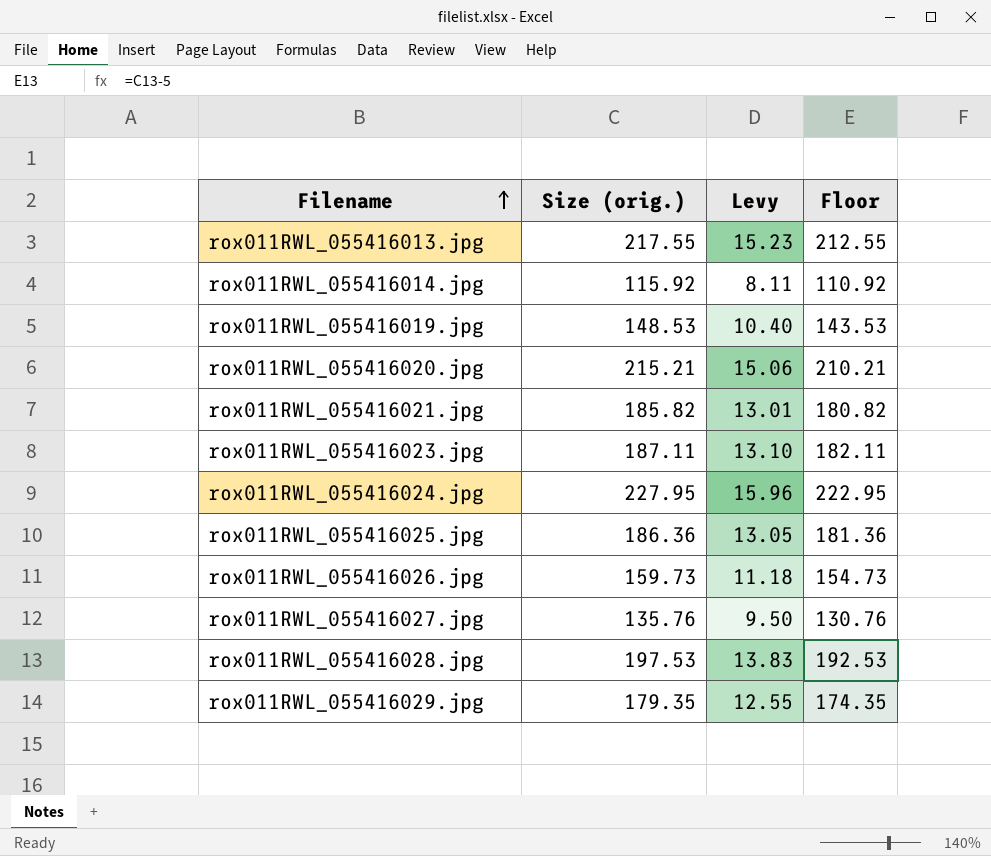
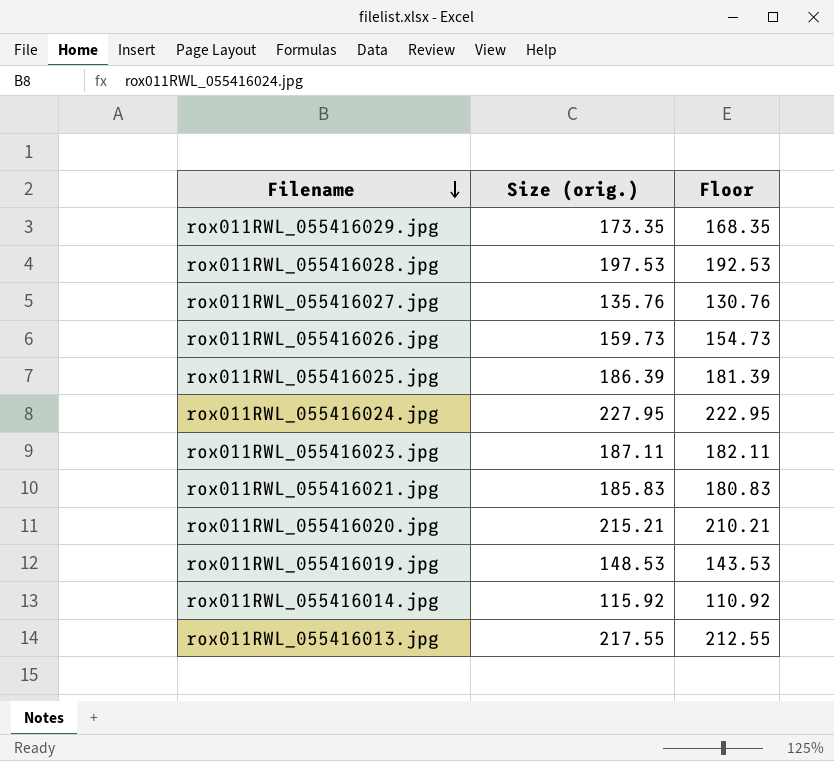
row order: Filename ascending -> Filename descending
column Levy | formula: [Size (orig.)] * 0.07 -> none
rox011RWL_055416029.jpg | Size (orig.): 179.35 -> 173.35
rox011RWL_055416029.jpg | Floor: 174.35 -> 168.35
rox011RWL_055416025.jpg | Size (orig.): 186.36 -> 186.39
rox011RWL_055416025.jpg | Floor: 181.36 -> 181.39
rox011RWL_055416021.jpg | Size (orig.): 185.82 -> 185.83
rox011RWL_055416021.jpg | Floor: 180.82 -> 180.83

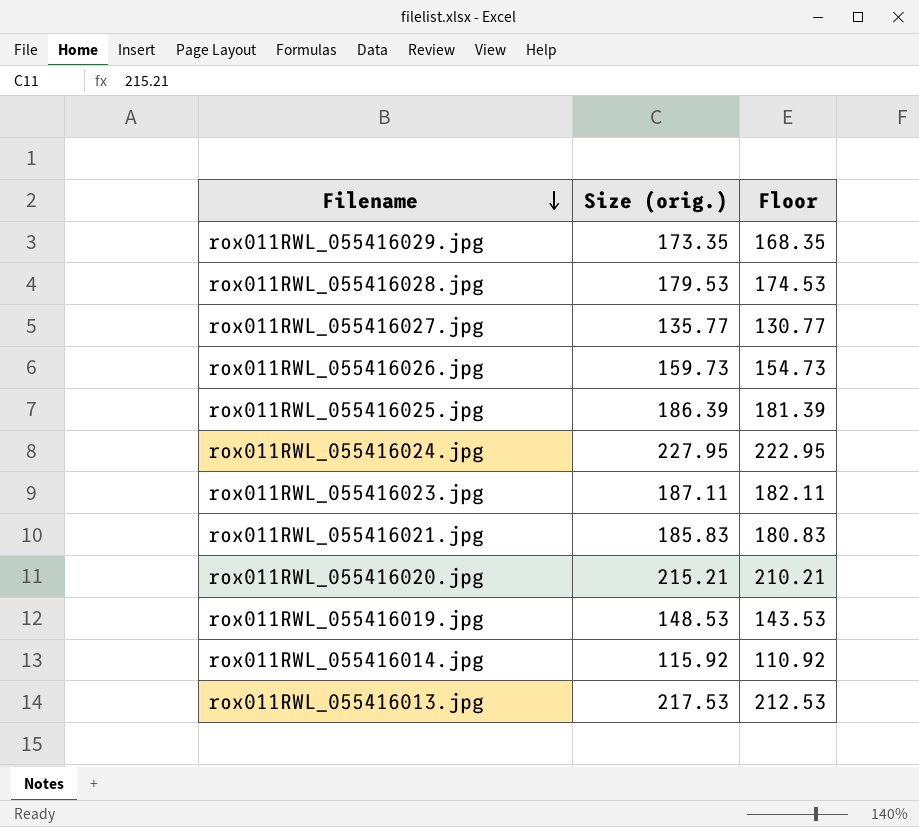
rox011RWL_055416028.jpg | Size (orig.): 197.53 -> 179.53
rox011RWL_055416028.jpg | Floor: 192.53 -> 174.53
rox011RWL_055416027.jpg | Size (orig.): 135.76 -> 135.77
rox011RWL_055416027.jpg | Floor: 130.76 -> 130.77
rox011RWL_055416013.jpg | Size (orig.): 217.55 -> 217.53
rox011RWL_055416013.jpg | Floor: 212.55 -> 212.53

